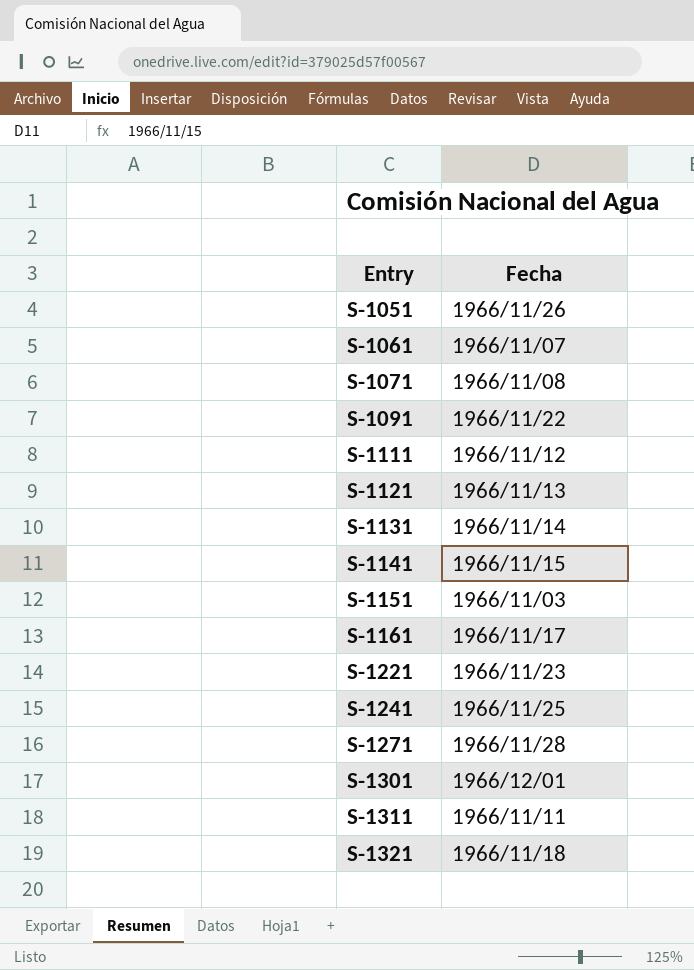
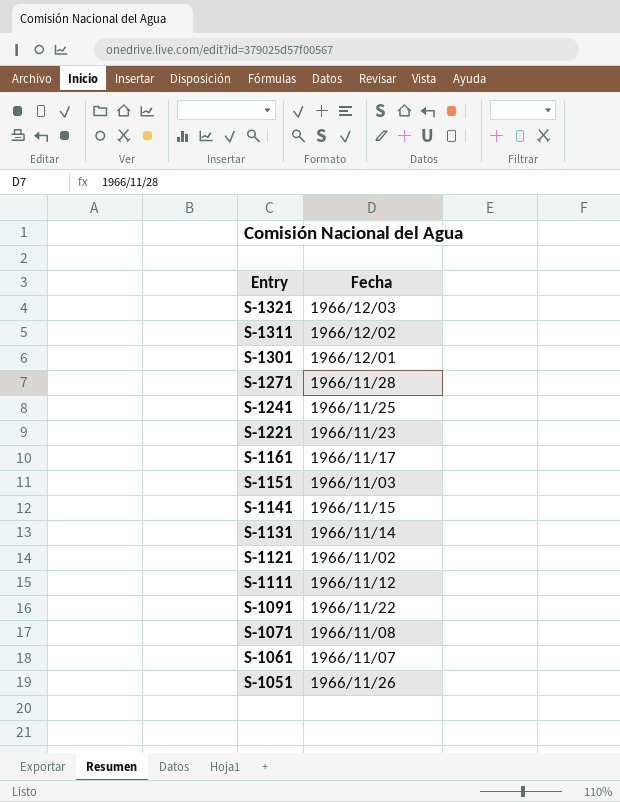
row order: Entry ascending -> Entry descending
S-1321 | Fecha: 1966/11/18 -> 1966/12/03
S-1311 | Fecha: 1966/11/11 -> 1966/12/02
S-1121 | Fecha: 1966/11/13 -> 1966/11/02

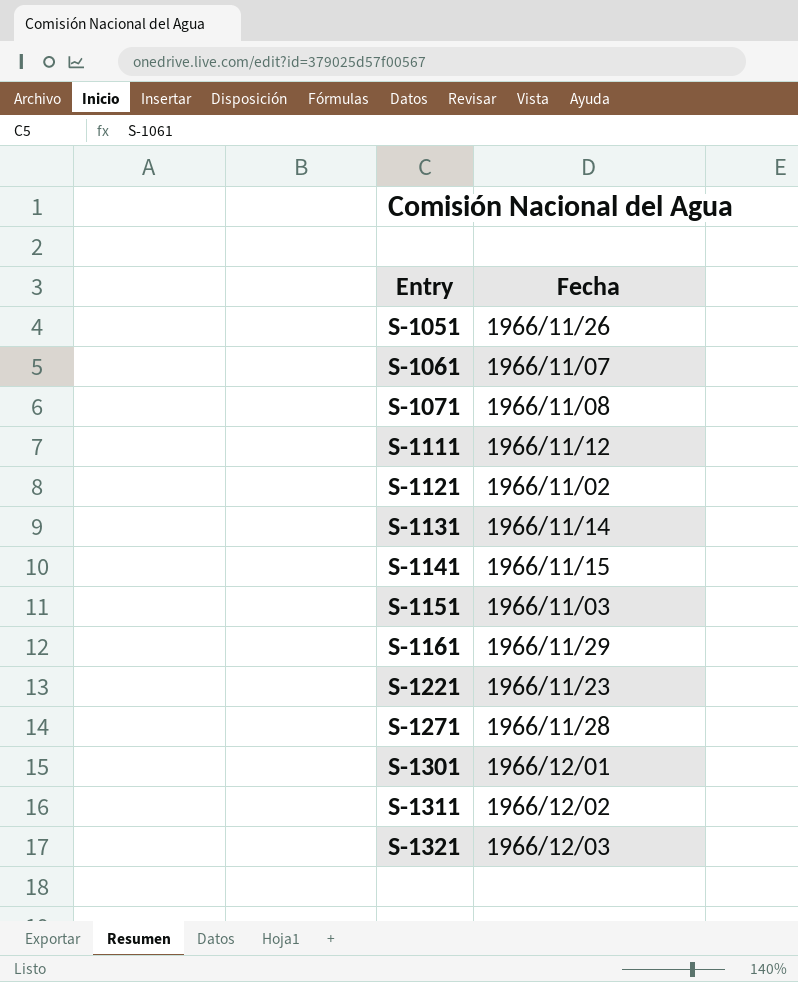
row order: Entry descending -> Entry ascending
row S-1241: 1966/11/25 -> none
row S-1091: 1966/11/22 -> none
S-1161 | Fecha: 1966/11/17 -> 1966/11/29

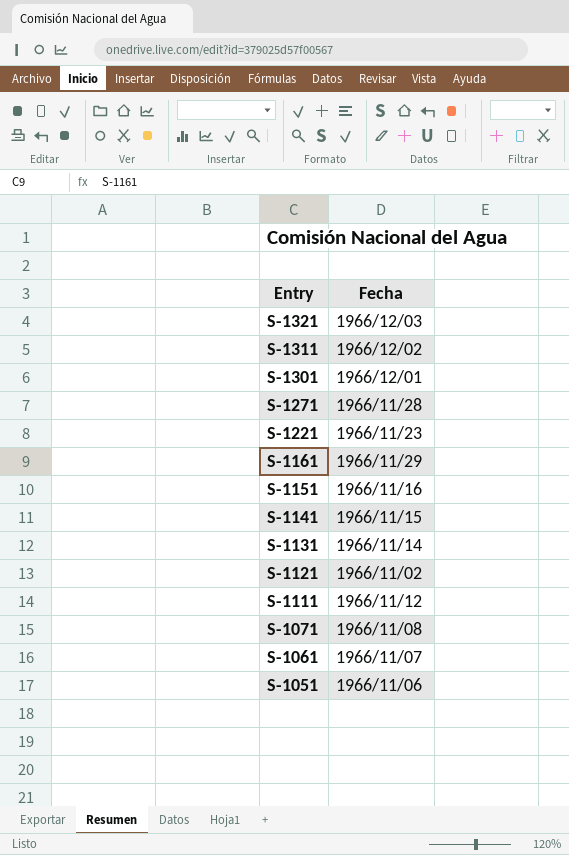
row order: Entry ascending -> Entry descending
S-1151 | Fecha: 1966/11/03 -> 1966/11/16
S-1051 | Fecha: 1966/11/26 -> 1966/11/06

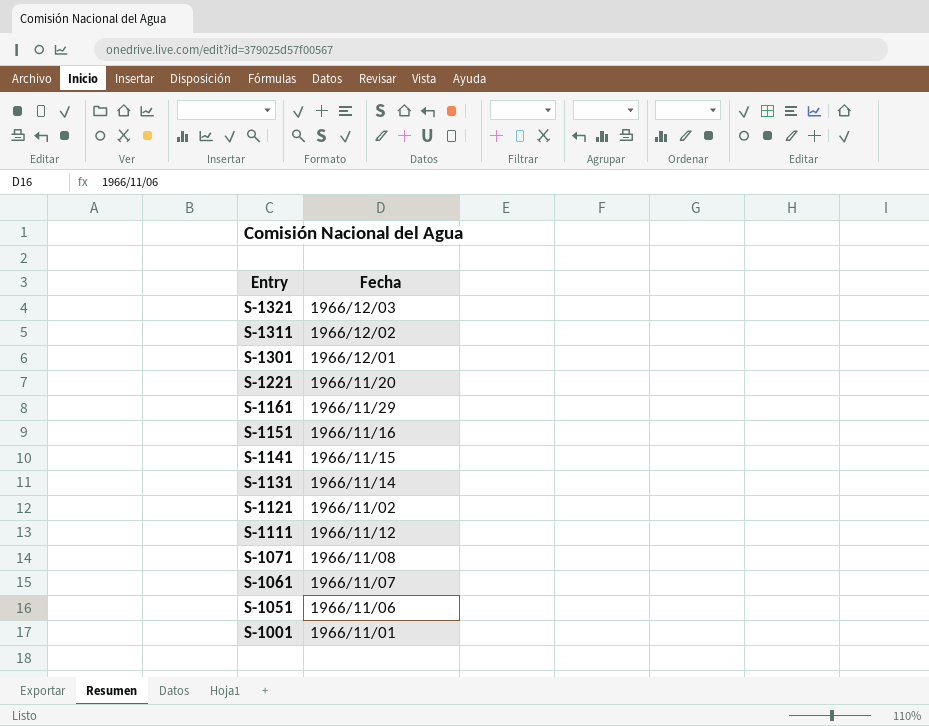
row S-1271: 1966/11/28 -> none
S-1221 | Fecha: 1966/11/23 -> 1966/11/20
row S-1001: none -> 1966/11/01

